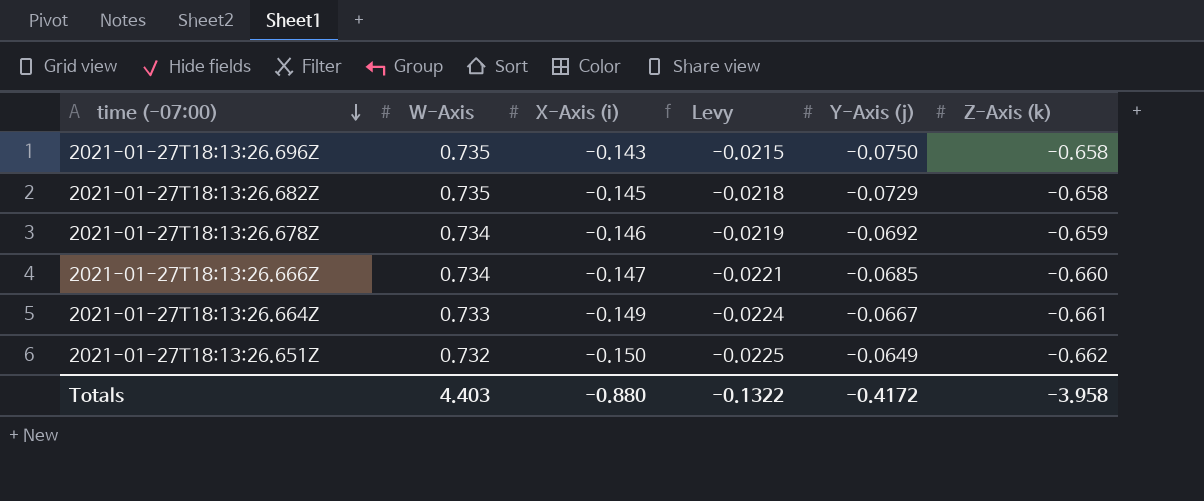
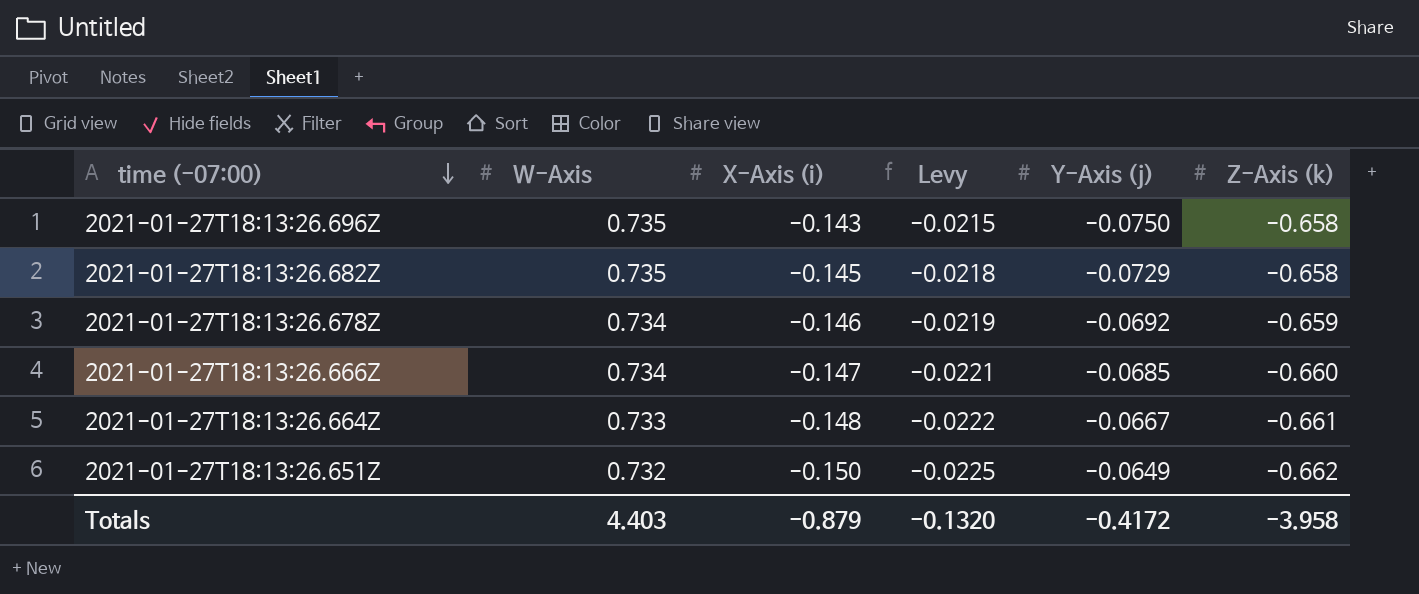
2021-01-27T18:13:26.664Z | X-Axis (i): -0.149 -> -0.148
2021-01-27T18:13:26.664Z | Levy: -0.0224 -> -0.0222
Totals | X-Axis (i): -0.880 -> -0.879
Totals | Levy: -0.1322 -> -0.1320

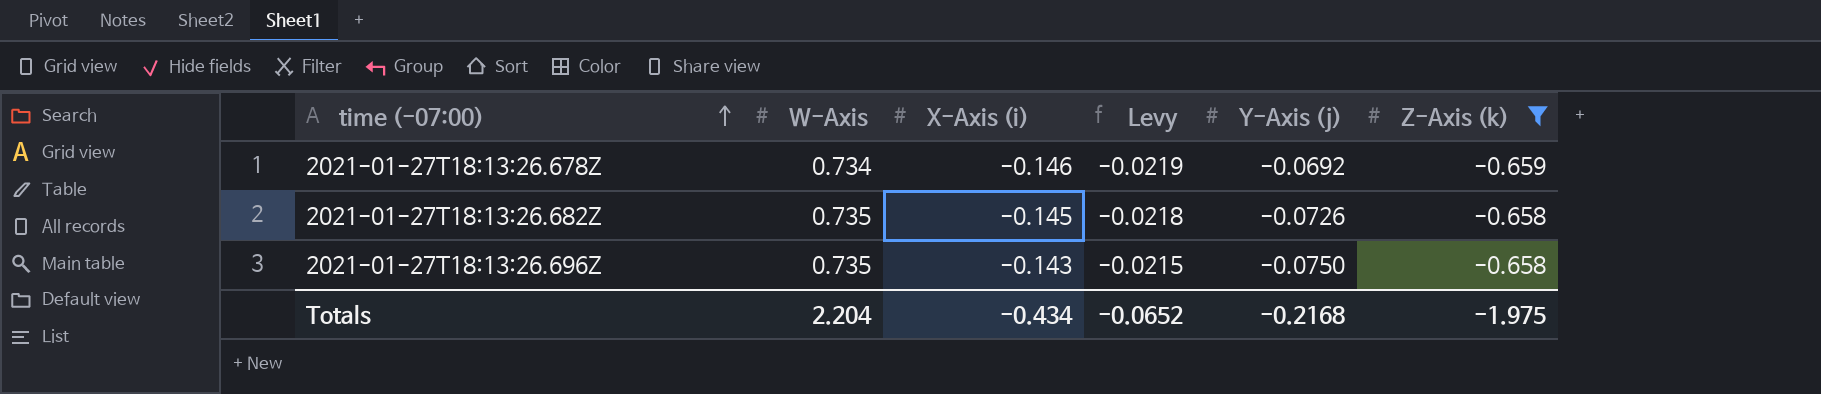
filter: none -> Z-Axis (k) >= -0.659
row order: time (-07:00) descending -> time (-07:00) ascending
2021-01-27T18:13:26.682Z | Y-Axis (j): -0.0729 -> -0.0726
Totals | W-Axis: 4.403 -> 2.204
Totals | X-Axis (i): -0.879 -> -0.434
Totals | Levy: -0.1320 -> -0.0652
Totals | Y-Axis (j): -0.4172 -> -0.2168
Totals | Z-Axis (k): -3.958 -> -1.975

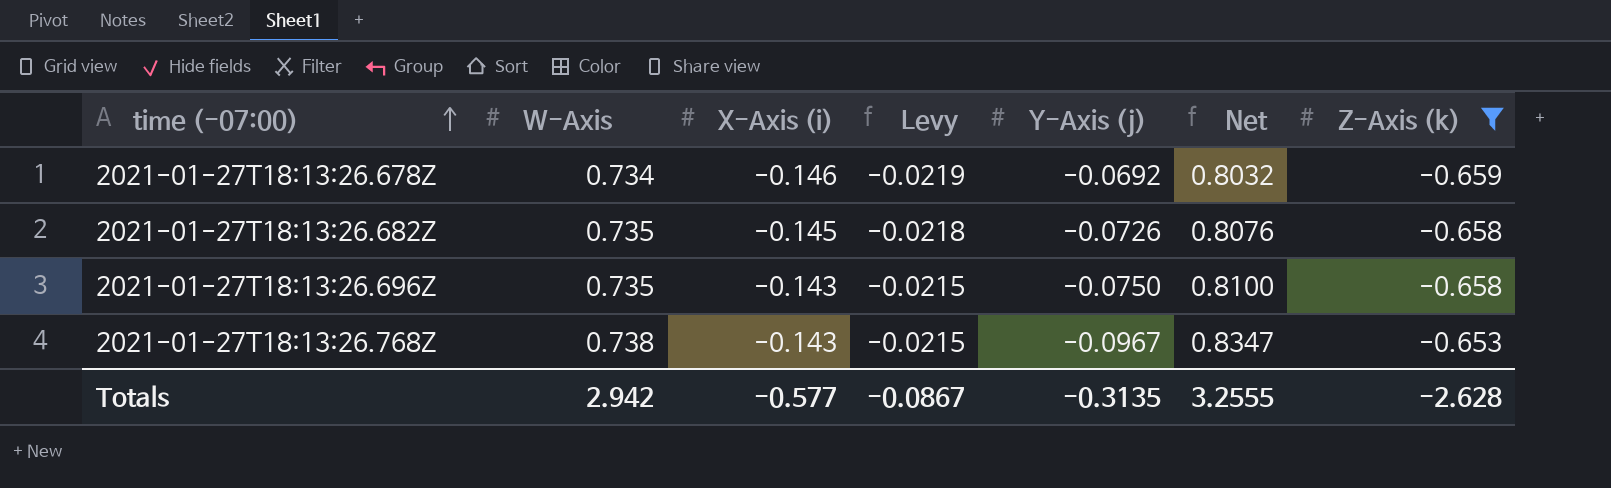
column Net | formula: none -> [W-Axis] - [Y-Axis (j)]
row 2021-01-27T18:13:26.768Z: none -> 0.738 | -0.143 | -0.0215 | -0.0967 | 0.8347 | -0.653
Totals | W-Axis: 2.204 -> 2.942
Totals | X-Axis (i): -0.434 -> -0.577
Totals | Levy: -0.0652 -> -0.0867
Totals | Y-Axis (j): -0.2168 -> -0.3135
Totals | Z-Axis (k): -1.975 -> -2.628

